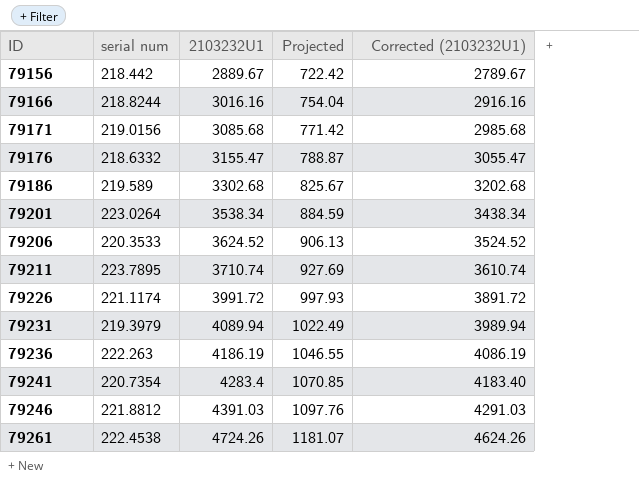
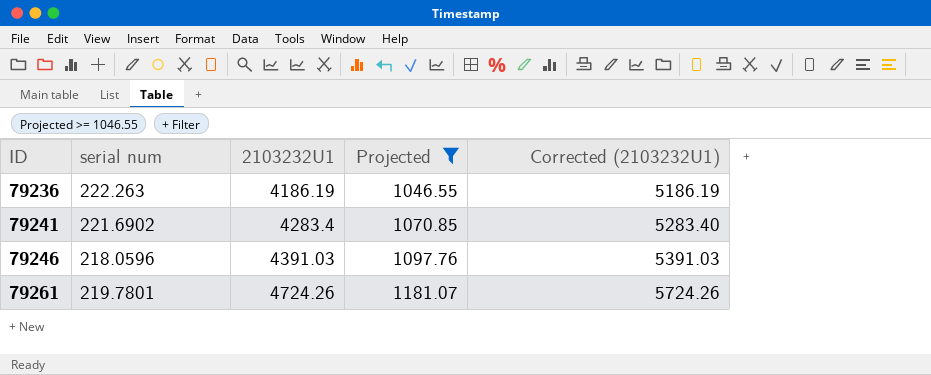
filter: none -> Projected >= 1046.55
column Corrected (2103232U1) | formula: [2103232U1] - 100 -> [2103232U1] + 1000
79241 | serial num: 220.7354 -> 221.6902
79246 | serial num: 221.8812 -> 218.0596
79261 | serial num: 222.4538 -> 219.7801

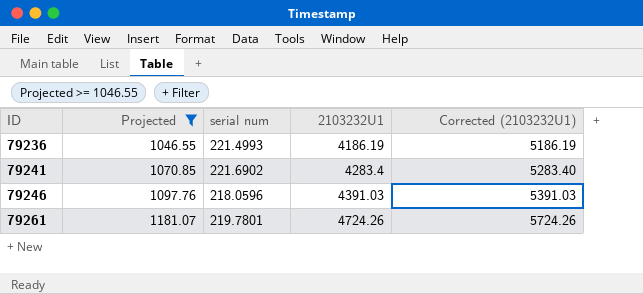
column Projected | position: 4 -> 2
79236 | serial num: 222.263 -> 221.4993

